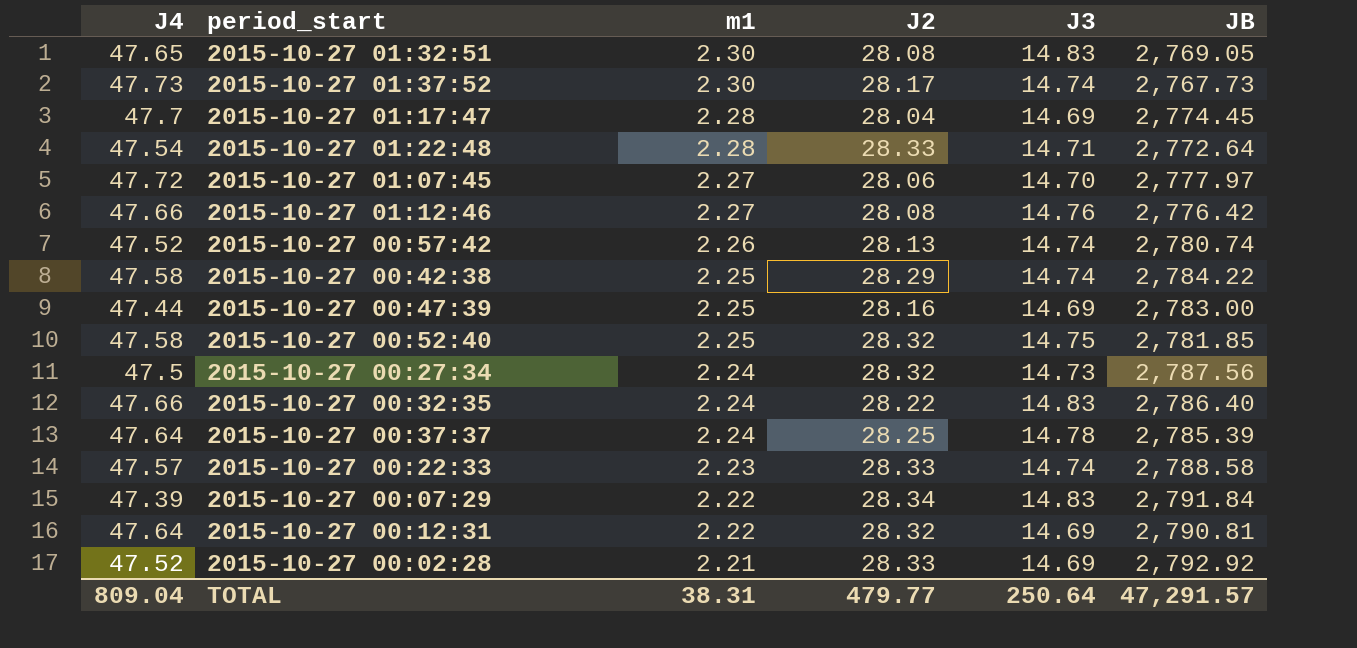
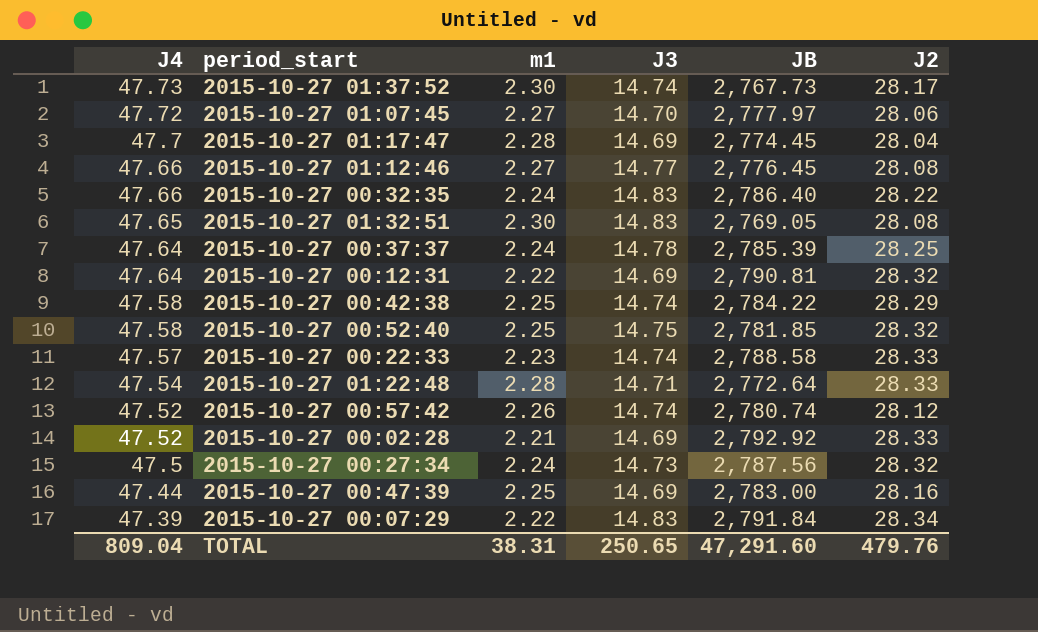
row order: m1 descending -> J4 descending
column J2 | position: 4 -> 6
2015-10-27 01:12:46 | J3: 14.76 -> 14.77
2015-10-27 01:12:46 | JB: 2,776.42 -> 2,776.45
2015-10-27 00:57:42 | J2: 28.13 -> 28.12
TOTAL | J3: 250.64 -> 250.65
TOTAL | JB: 47,291.57 -> 47,291.60
TOTAL | J2: 479.77 -> 479.76

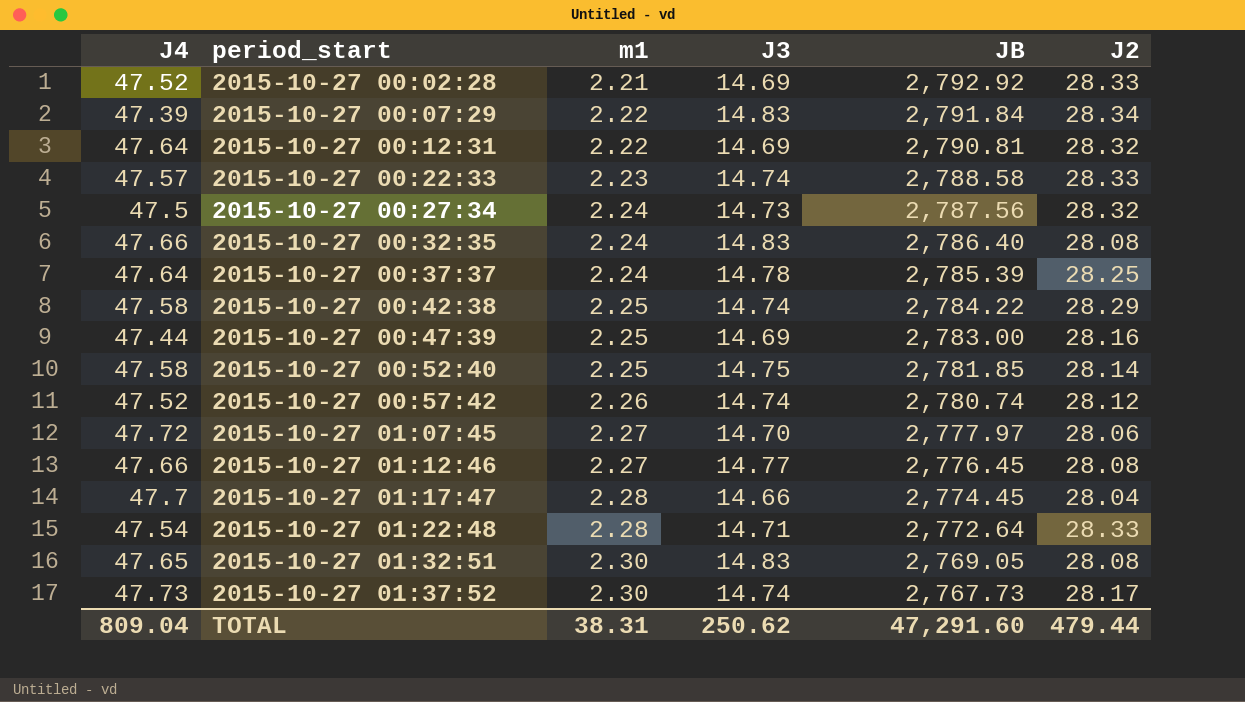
row order: J4 descending -> period_start ascending
2015-10-27 00:32:35 | J2: 28.22 -> 28.08
2015-10-27 00:52:40 | J2: 28.32 -> 28.14
2015-10-27 01:17:47 | J3: 14.69 -> 14.66
TOTAL | J3: 250.65 -> 250.62
TOTAL | J2: 479.76 -> 479.44

